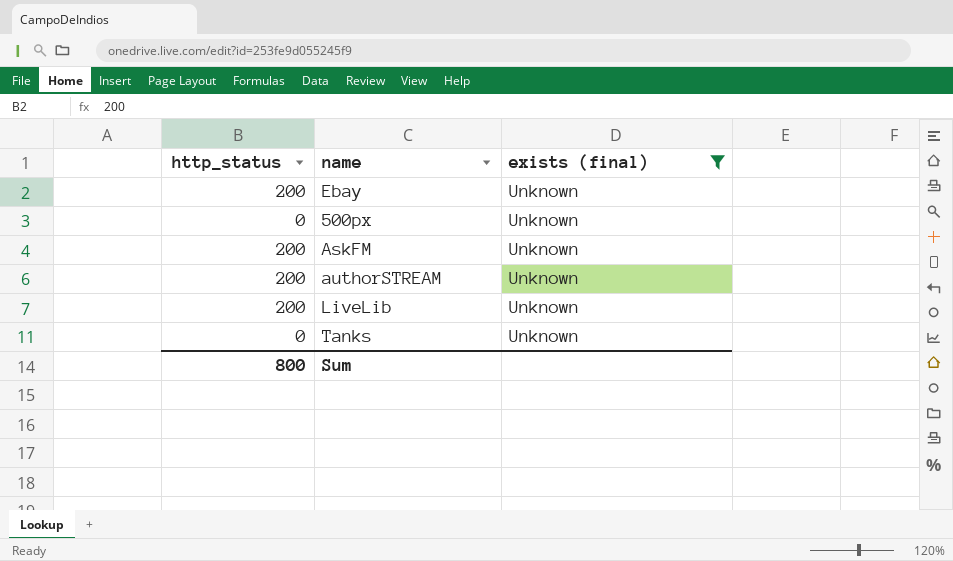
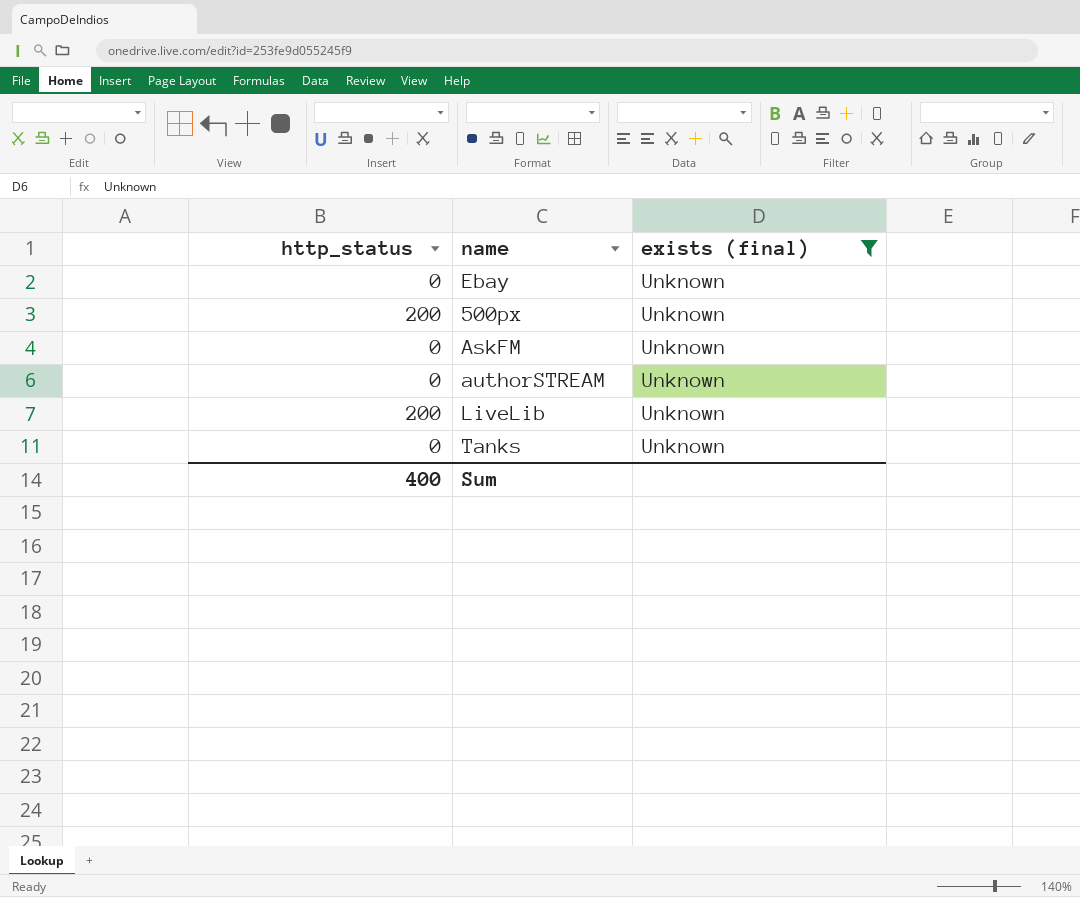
Ebay | http_status: 200 -> 0
500px | http_status: 0 -> 200
AskFM | http_status: 200 -> 0
authorSTREAM | http_status: 200 -> 0
Sum | http_status: 800 -> 400

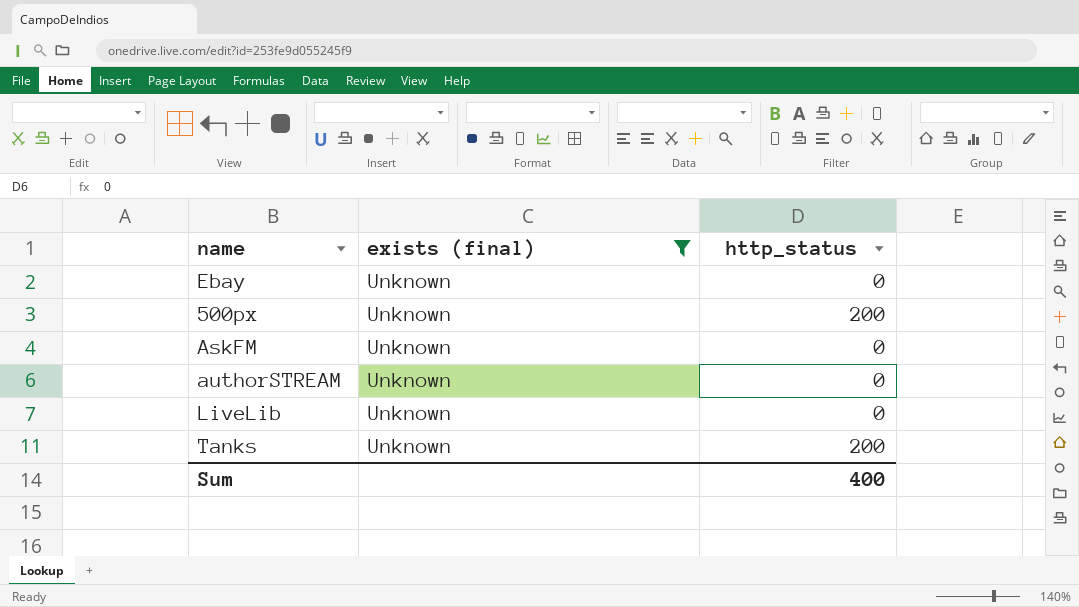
column http_status | position: 1 -> 3
LiveLib | http_status: 200 -> 0
Tanks | http_status: 0 -> 200

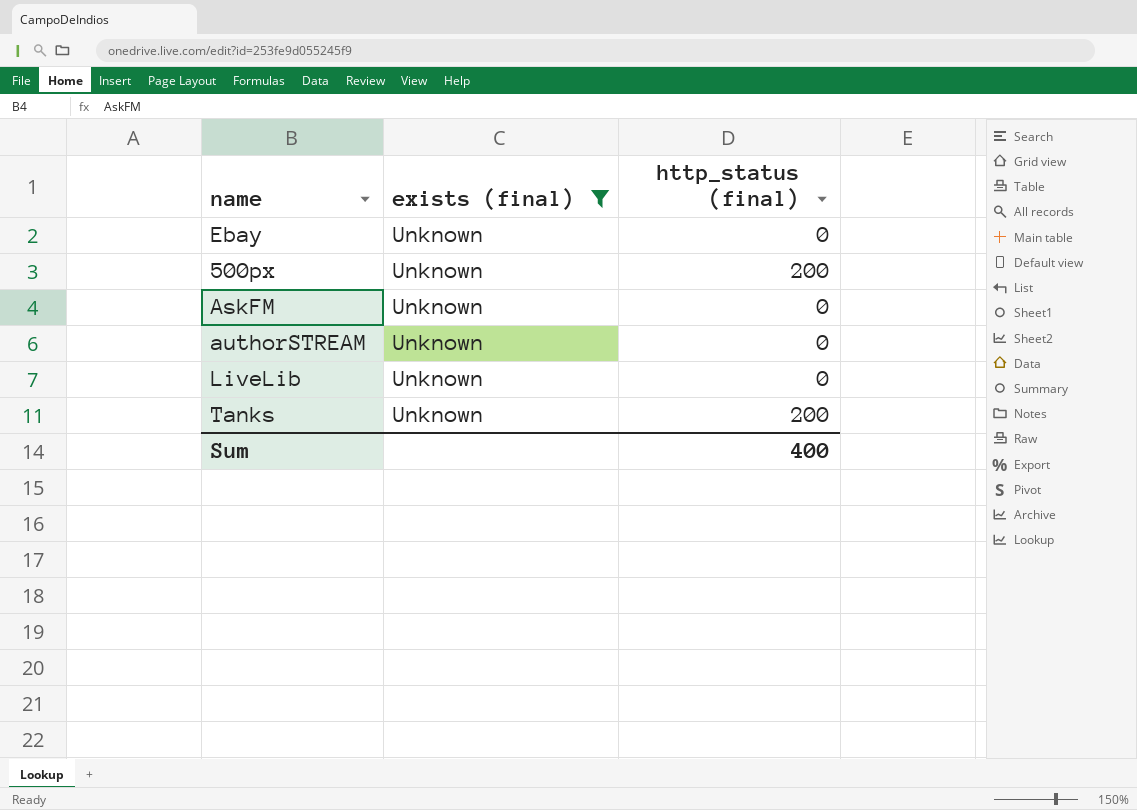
column name: http_status -> http_status (final)

